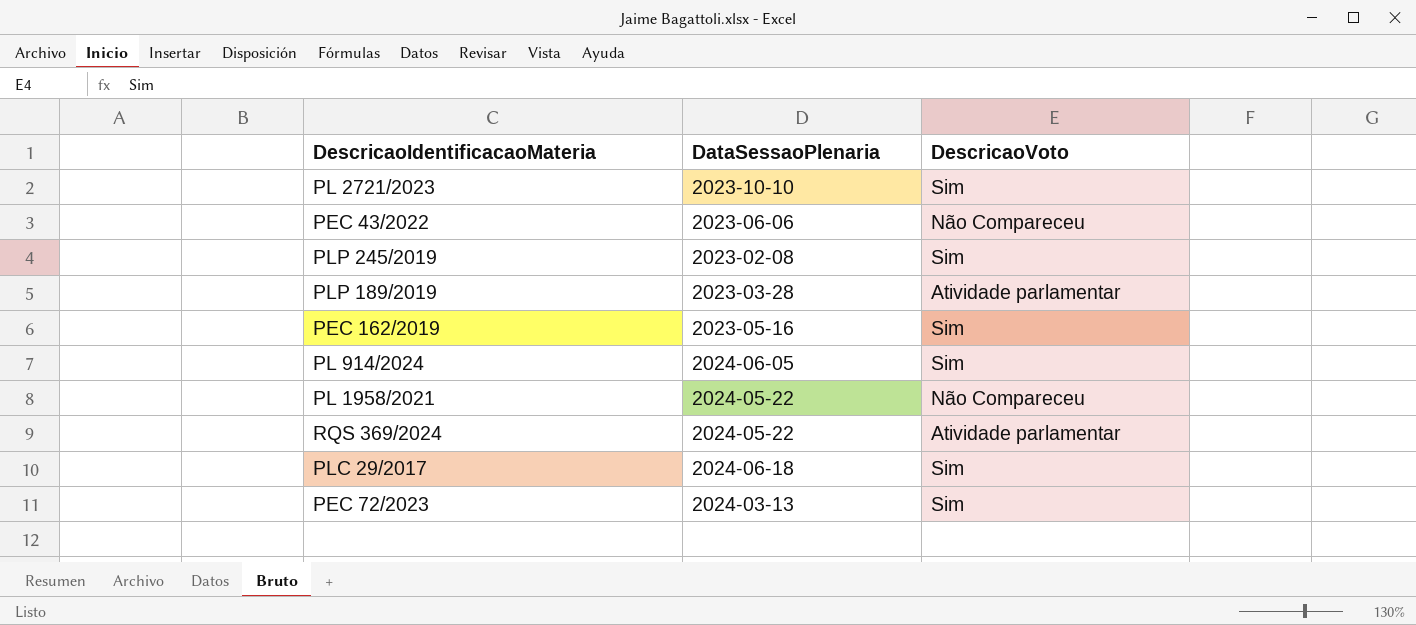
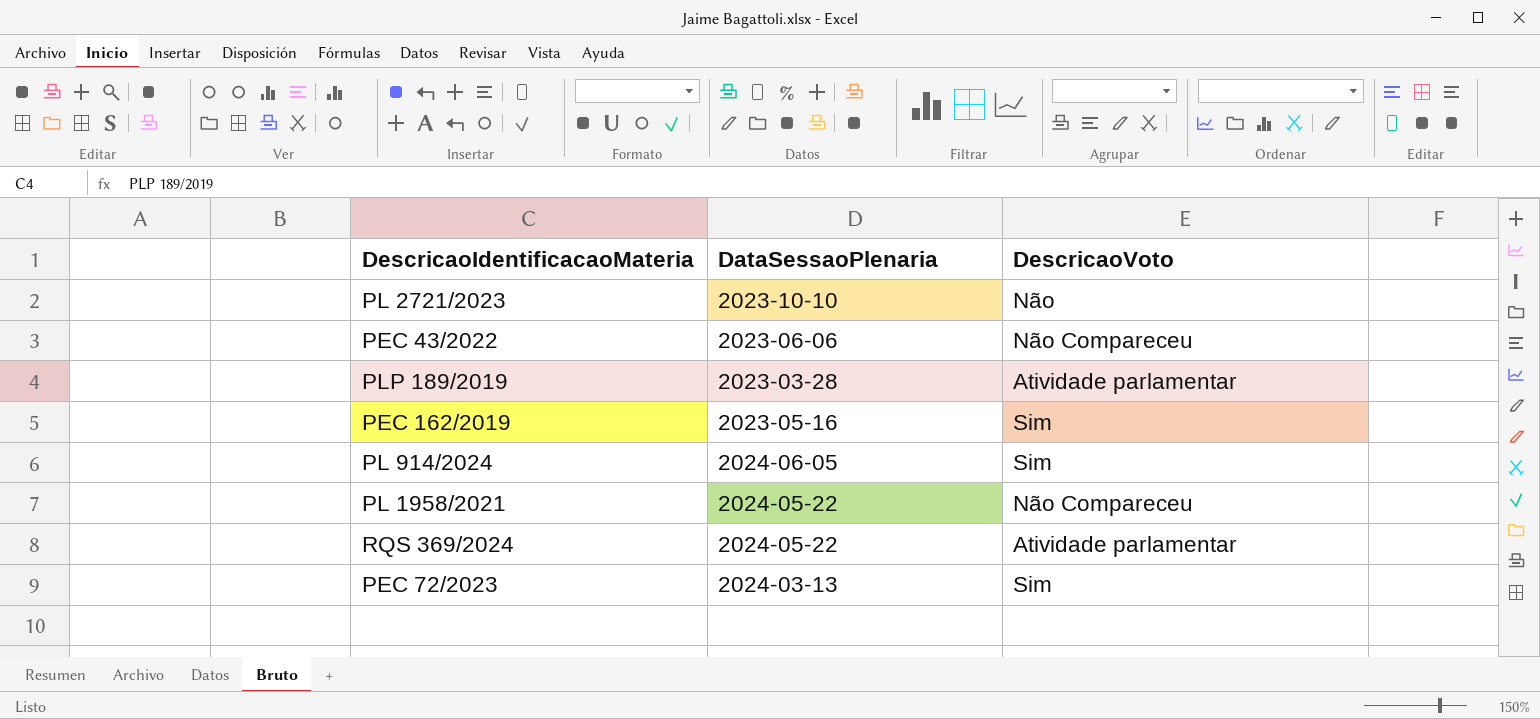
row PLP 245/2019: 2023-02-08 | Sim -> none
row PLC 29/2017: 2024-06-18 | Sim -> none
PL 2721/2023 | DescricaoVoto: Sim -> Não

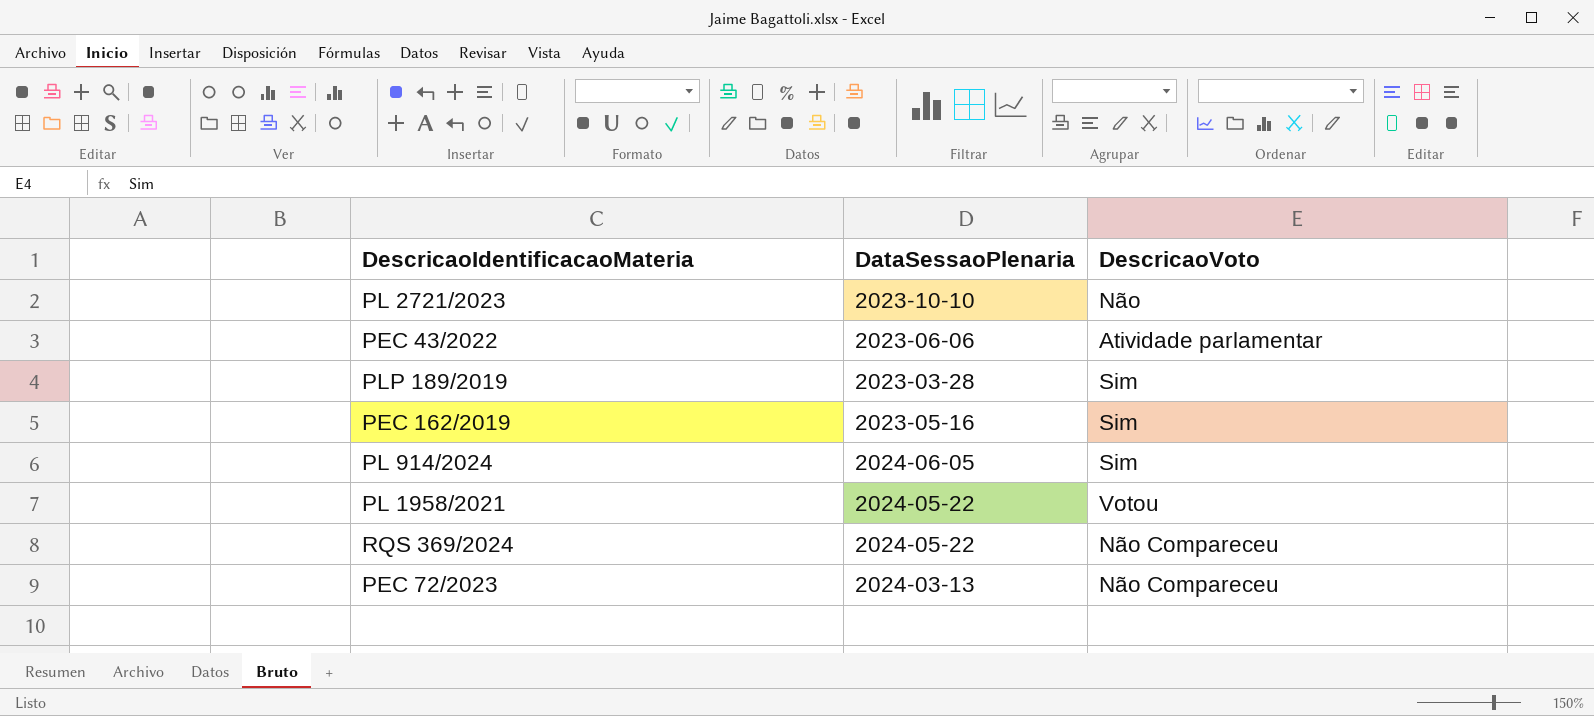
PEC 43/2022 | DescricaoVoto: Não Compareceu -> Atividade parlamentar
PLP 189/2019 | DescricaoVoto: Atividade parlamentar -> Sim
PL 1958/2021 | DescricaoVoto: Não Compareceu -> Votou
RQS 369/2024 | DescricaoVoto: Atividade parlamentar -> Não Compareceu
PEC 72/2023 | DescricaoVoto: Sim -> Não Compareceu

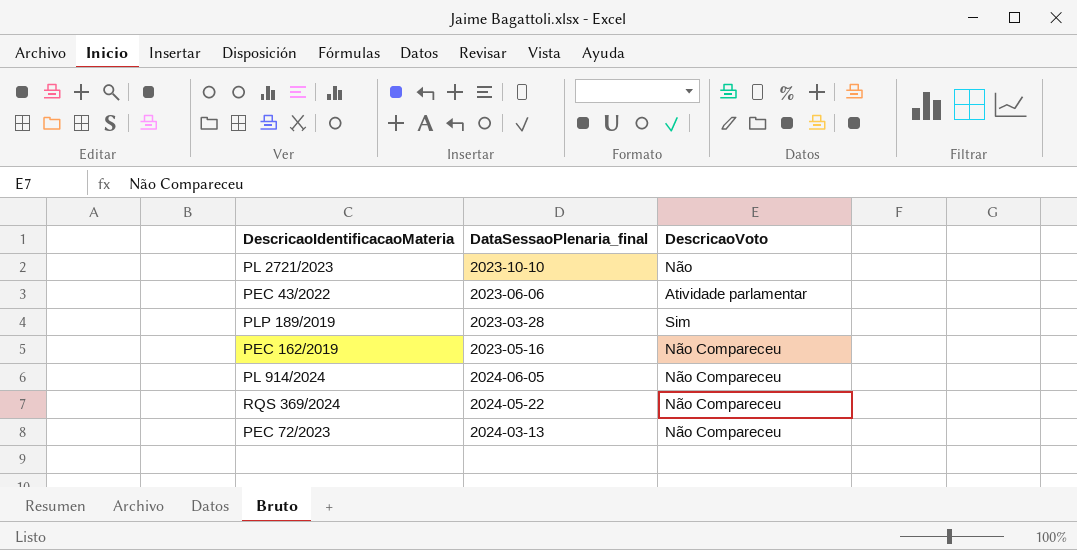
column name: DataSessaoPlenaria -> DataSessaoPlenaria_final
row PL 1958/2021: 2024-05-22 | Votou -> none
PEC 162/2019 | DescricaoVoto: Sim -> Não Compareceu
PL 914/2024 | DescricaoVoto: Sim -> Não Compareceu

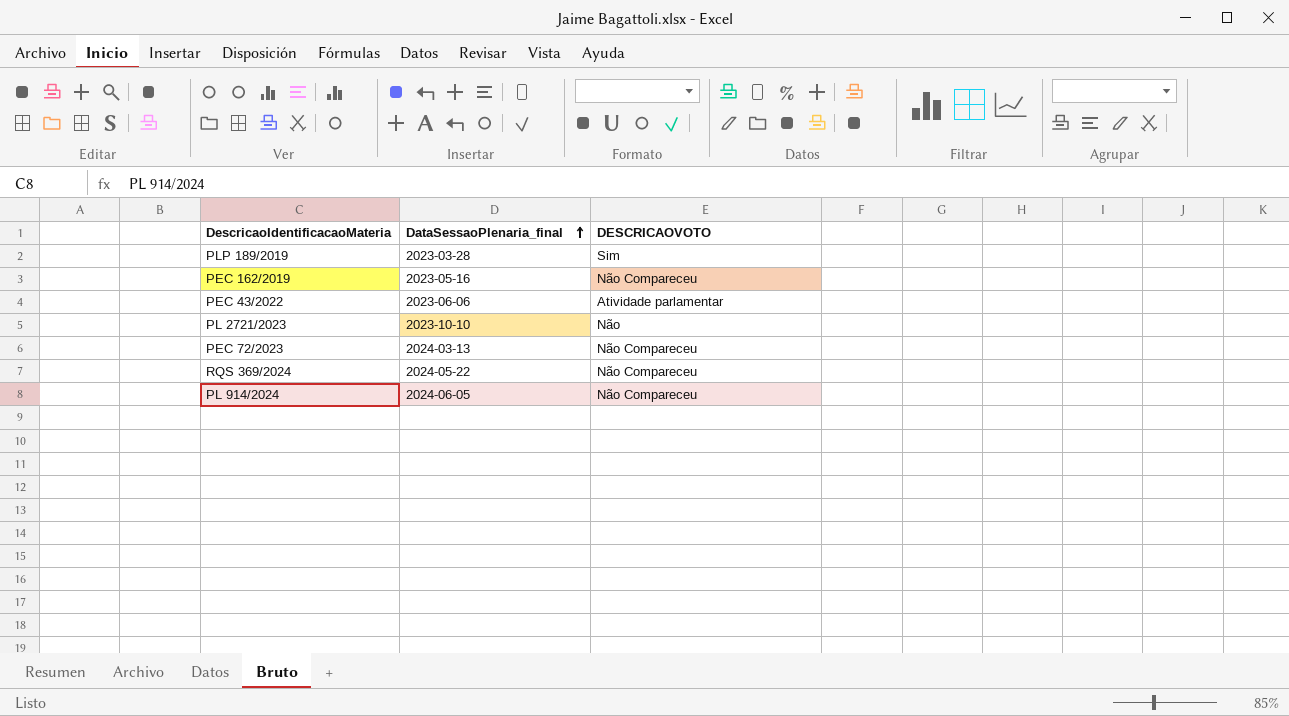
row order: none -> DataSessaoPlenaria_final ascending
column name: DescricaoVoto -> DESCRICAOVOTO

